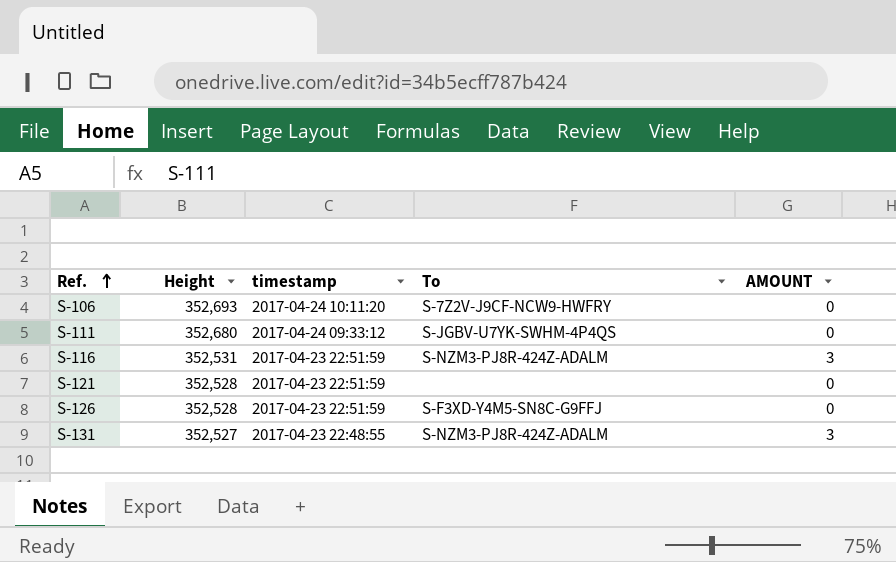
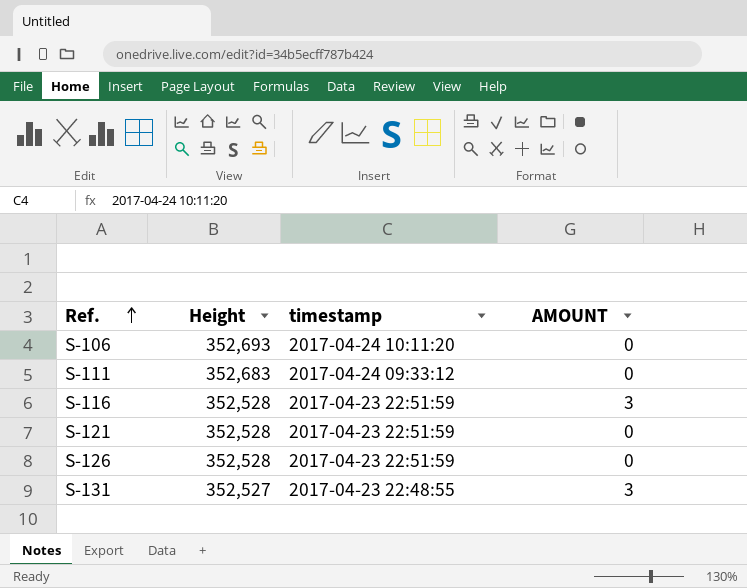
column To | position: 4 -> none
S-111 | Height: 352,680 -> 352,683
S-116 | Height: 352,531 -> 352,528

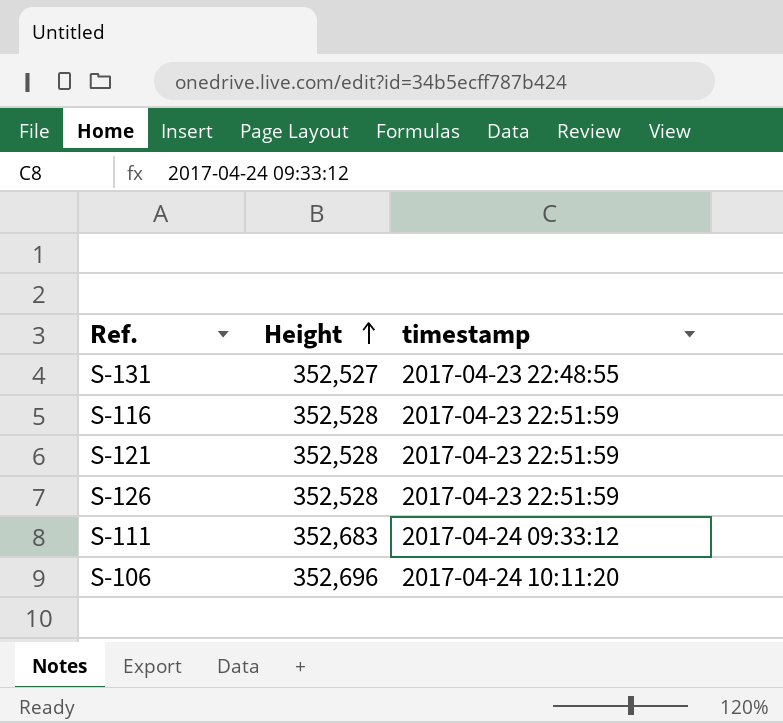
row order: Ref. ascending -> Height ascending
column AMOUNT | position: 4 -> none
S-106 | Height: 352,693 -> 352,696

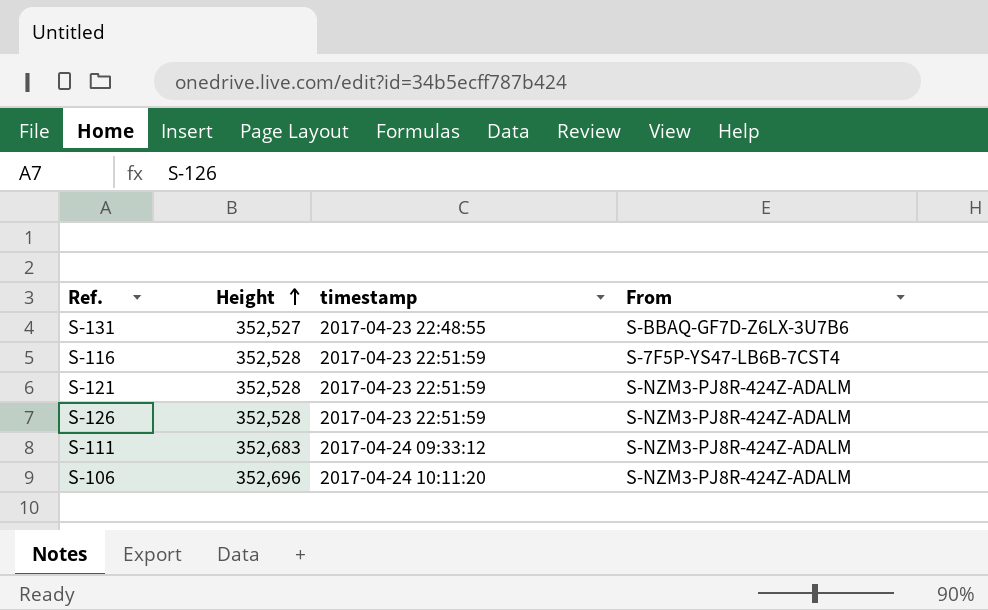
column From | position: none -> 4

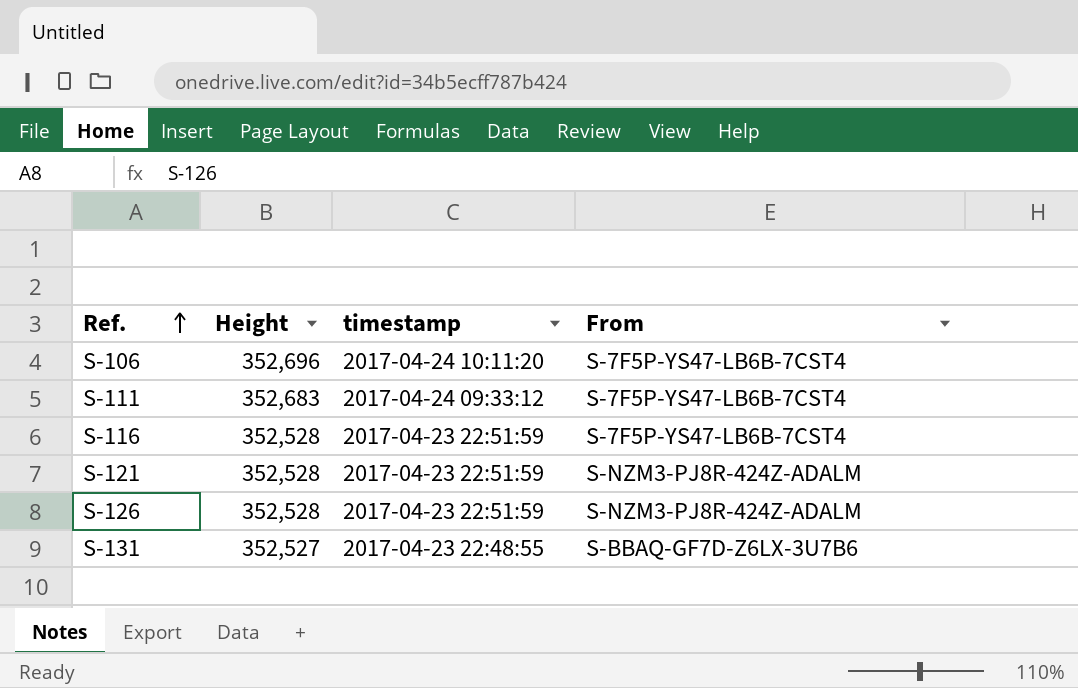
row order: Height ascending -> Ref. ascending
S-106 | From: S-NZM3-PJ8R-424Z-ADALM -> S-7F5P-YS47-LB6B-7CST4
S-111 | From: S-NZM3-PJ8R-424Z-ADALM -> S-7F5P-YS47-LB6B-7CST4

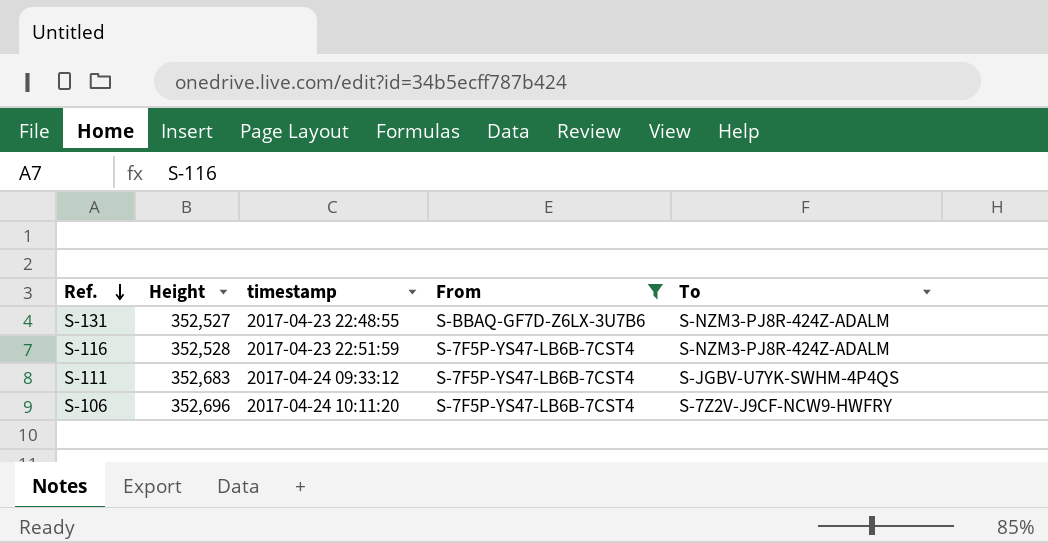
filter: none -> From != S-NZM3-PJ8R-424Z-ADALM
row order: Ref. ascending -> Ref. descending
column To | position: none -> 5

